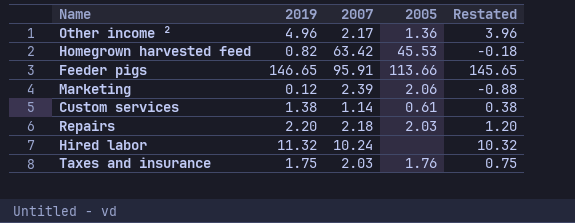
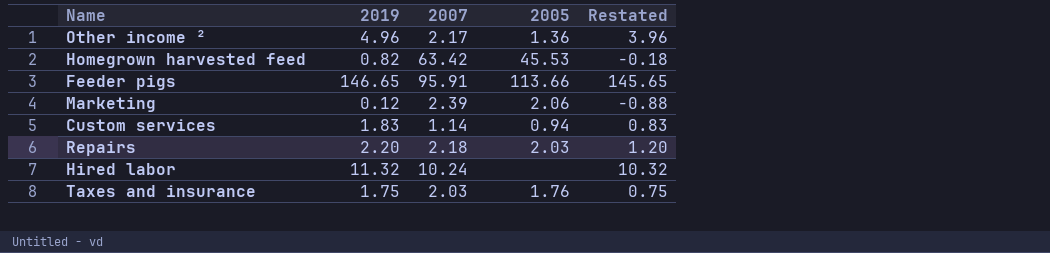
Custom services | 2019: 1.38 -> 1.83
Custom services | 2005: 0.61 -> 0.94
Custom services | Restated: 0.38 -> 0.83

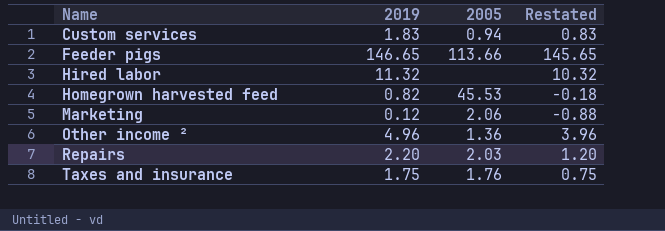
row order: none -> Name ascending
column 2007 | position: 3 -> none

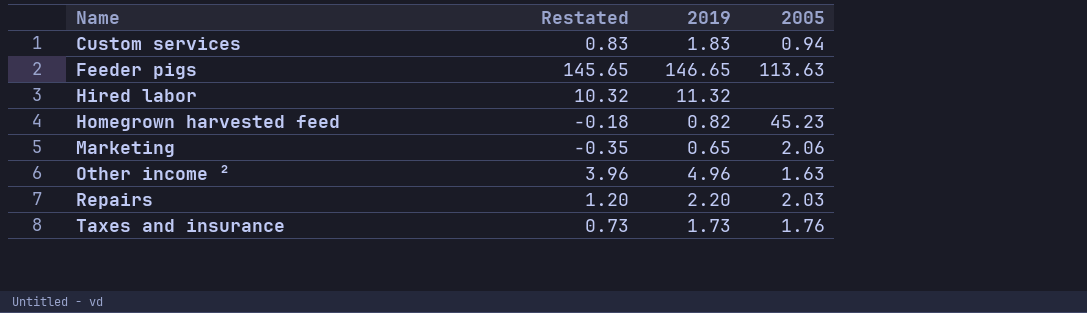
column Restated | position: 4 -> 2
Feeder pigs | 2005: 113.66 -> 113.63
Homegrown harvested feed | 2005: 45.53 -> 45.23
Marketing | Restated: -0.88 -> -0.35
Marketing | 2019: 0.12 -> 0.65
Other income ² | 2005: 1.36 -> 1.63
Taxes and insurance | Restated: 0.75 -> 0.73
Taxes and insurance | 2019: 1.75 -> 1.73

